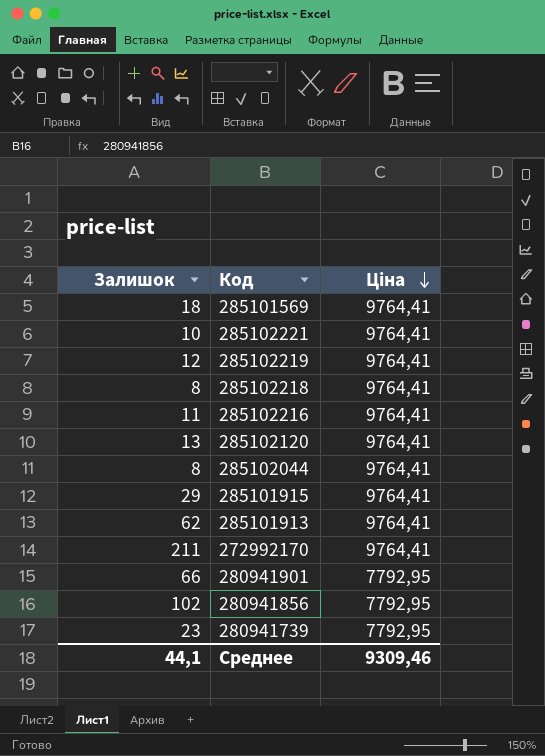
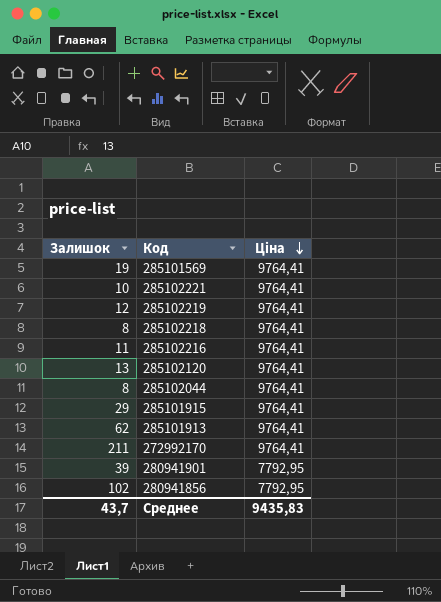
row 280941739: 23 | 7792,95 -> none
285101569 | Залишок: 18 -> 19
280941901 | Залишок: 66 -> 39
Среднее | Залишок: 44,1 -> 43,7
Среднее | Ціна: 9309,46 -> 9435,83

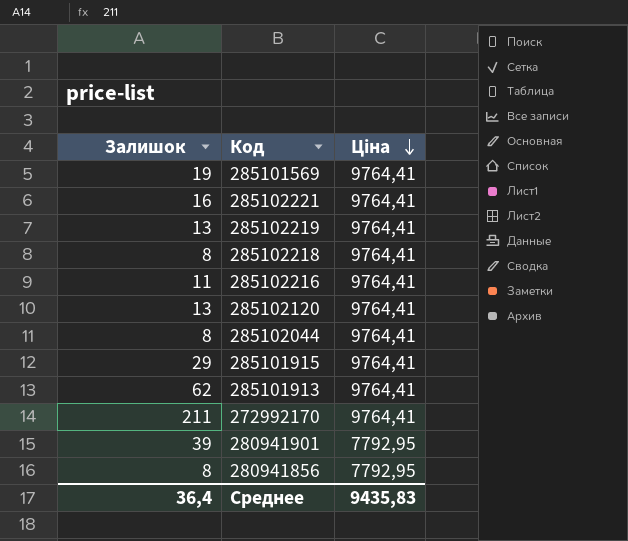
285102221 | Залишок: 10 -> 16
285102219 | Залишок: 12 -> 13
280941856 | Залишок: 102 -> 8
Среднее | Залишок: 43,7 -> 36,4

